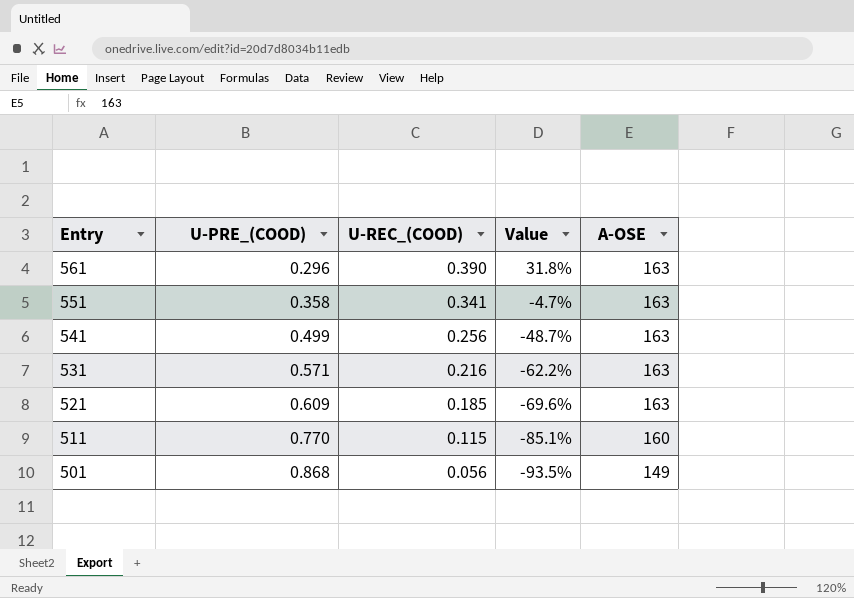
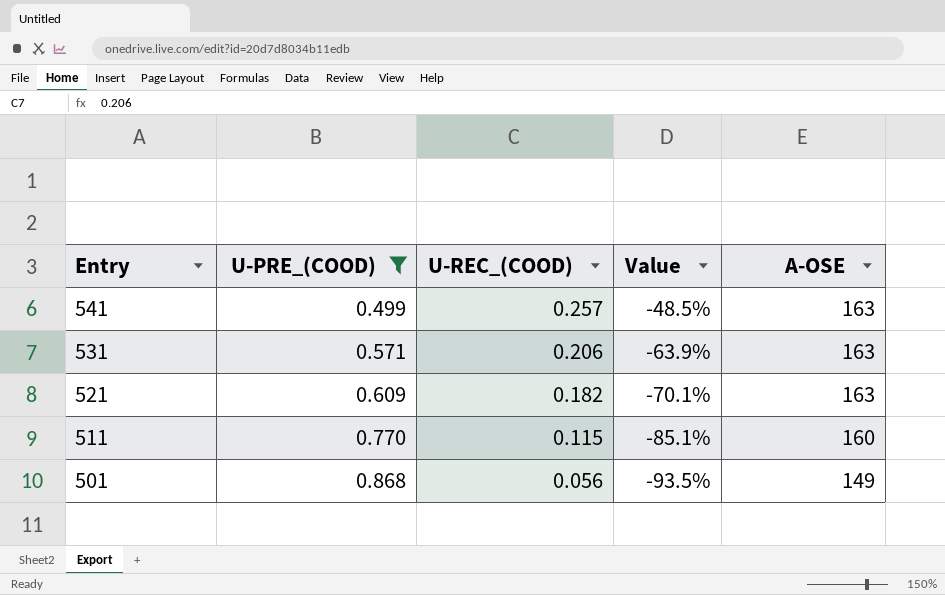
filter: none -> U-PRE_(COOD) >= 0.499
541 | U-REC_(COOD): 0.256 -> 0.257
541 | Value: -48.7% -> -48.5%
531 | U-REC_(COOD): 0.216 -> 0.206
531 | Value: -62.2% -> -63.9%
521 | U-REC_(COOD): 0.185 -> 0.182
521 | Value: -69.6% -> -70.1%

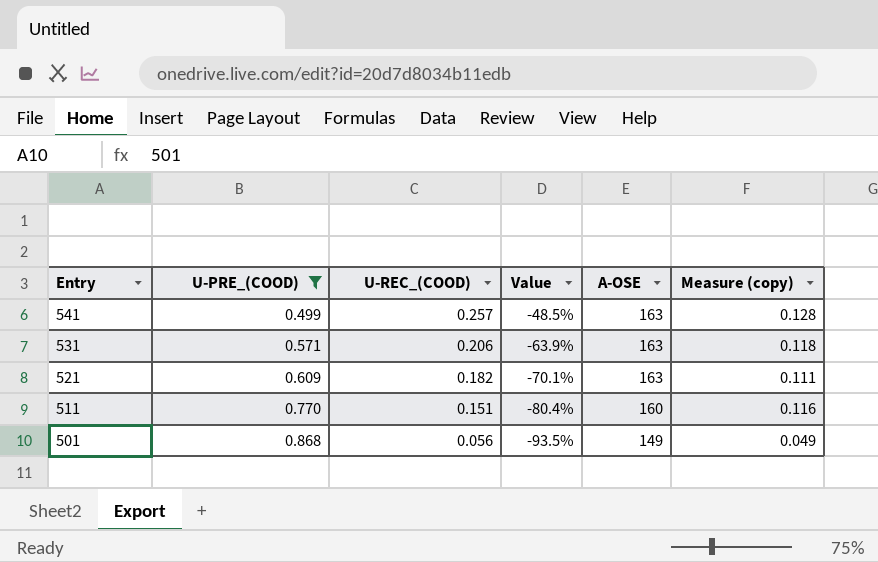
column Measure (copy) | formula: none -> [U-PRE_(COOD)] * [U-REC_(COOD)]
511 | U-REC_(COOD): 0.115 -> 0.151
511 | Value: -85.1% -> -80.4%

